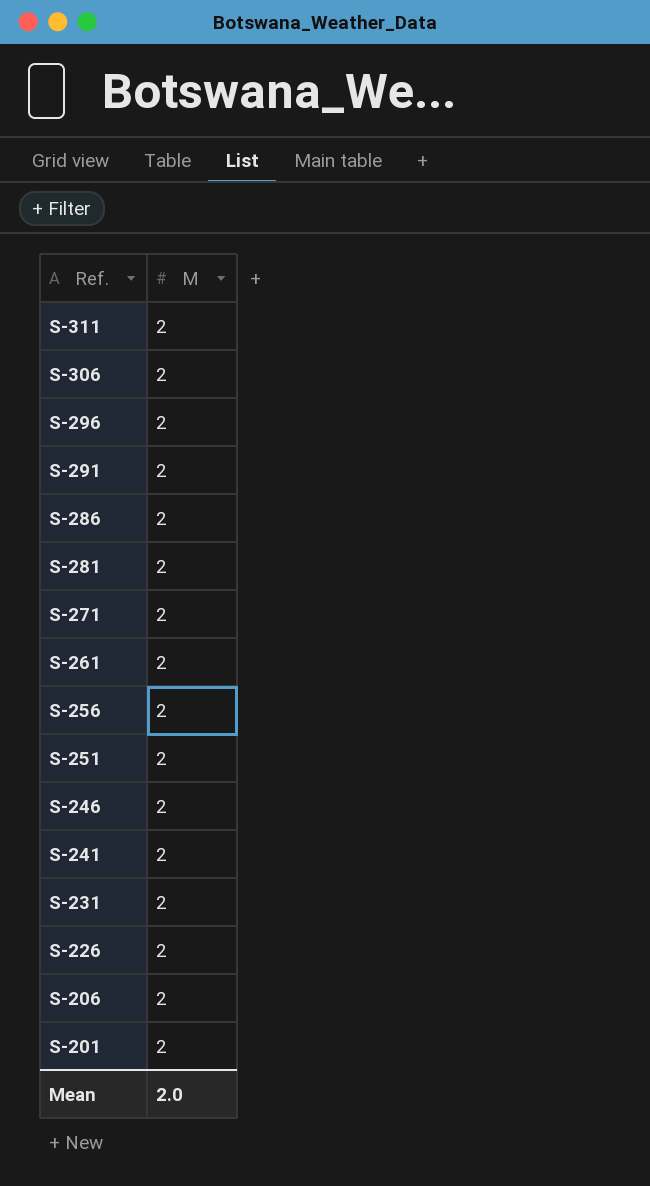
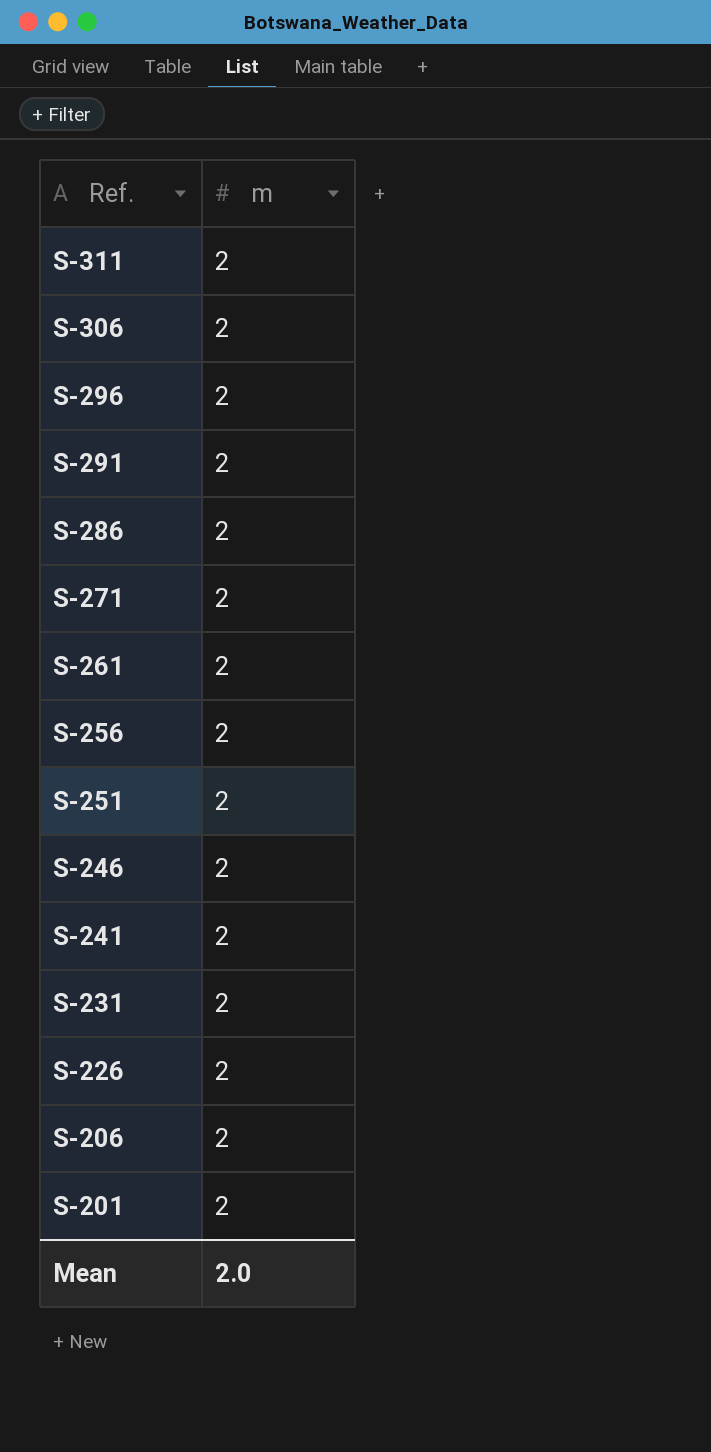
column name: M -> m
row S-281: 2 -> none

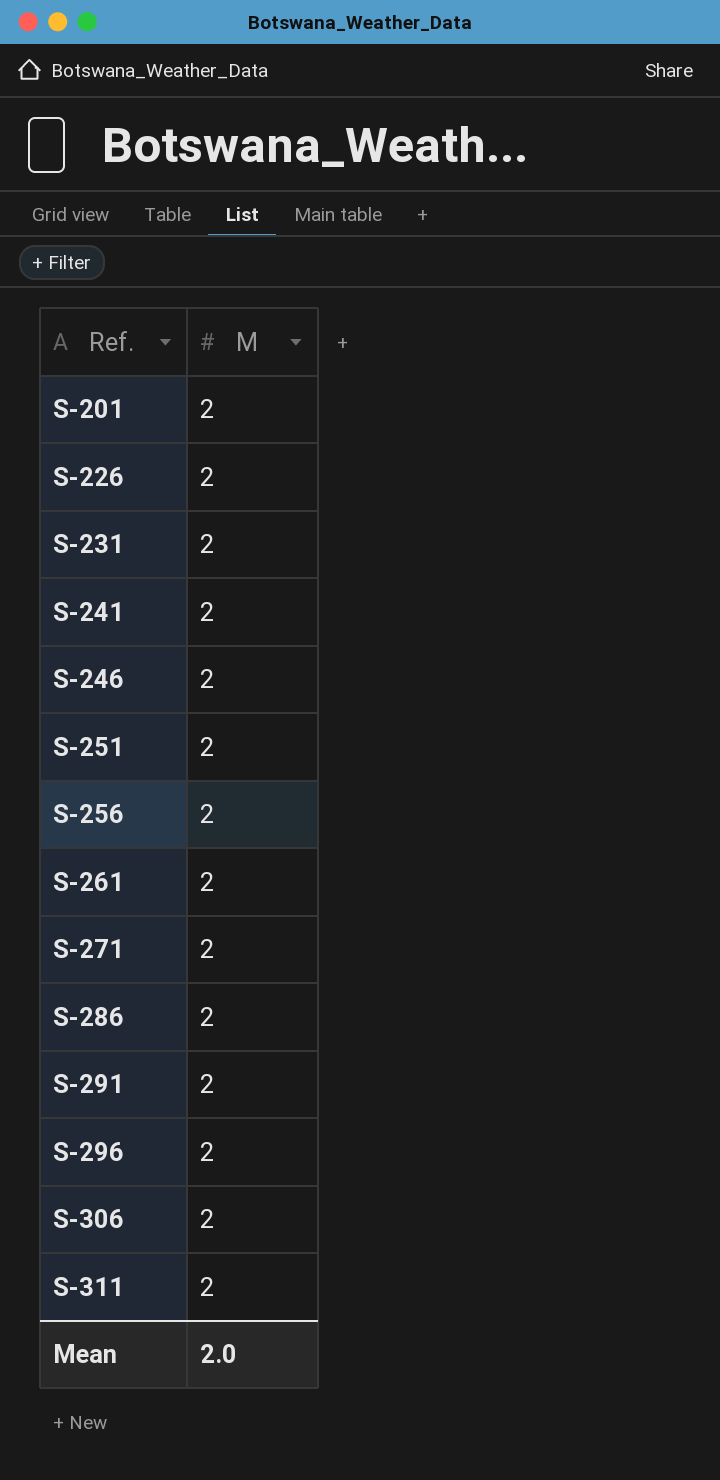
row order: Ref. descending -> Ref. ascending
column name: m -> M
row S-206: 2 -> none

